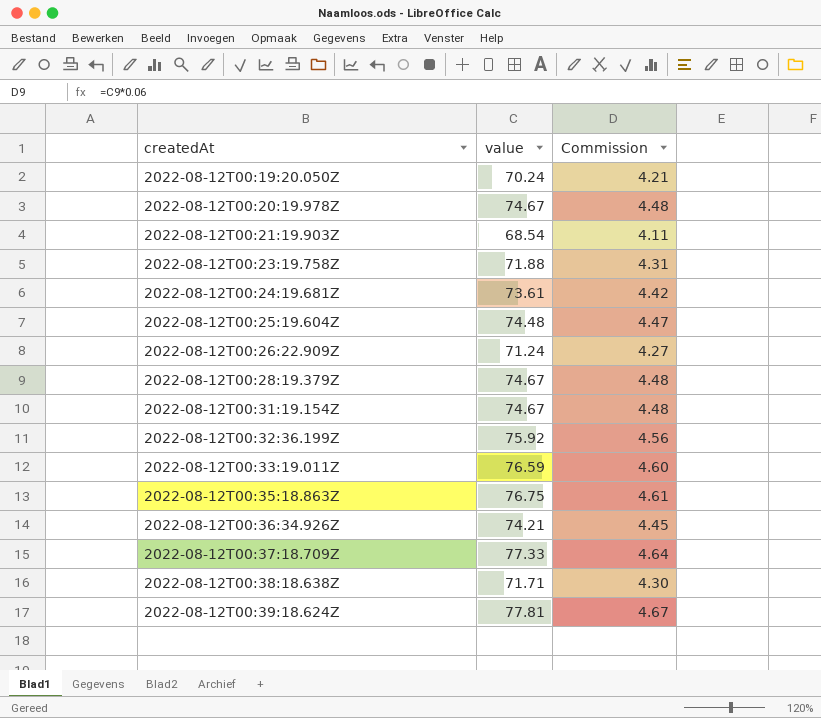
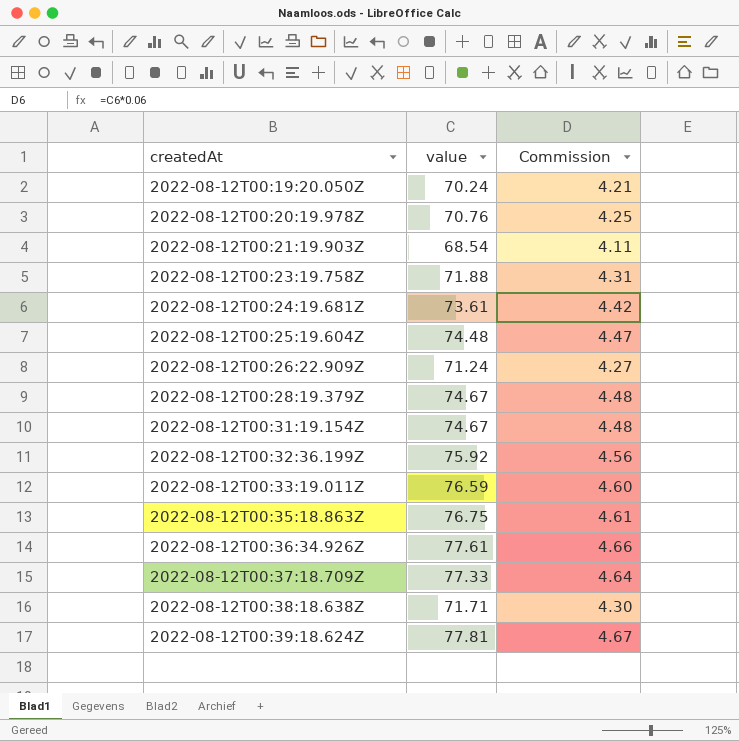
2022-08-12T00:20:19.978Z | value: 74.67 -> 70.76
2022-08-12T00:20:19.978Z | Commission: 4.48 -> 4.25
2022-08-12T00:36:34.926Z | value: 74.21 -> 77.61
2022-08-12T00:36:34.926Z | Commission: 4.45 -> 4.66

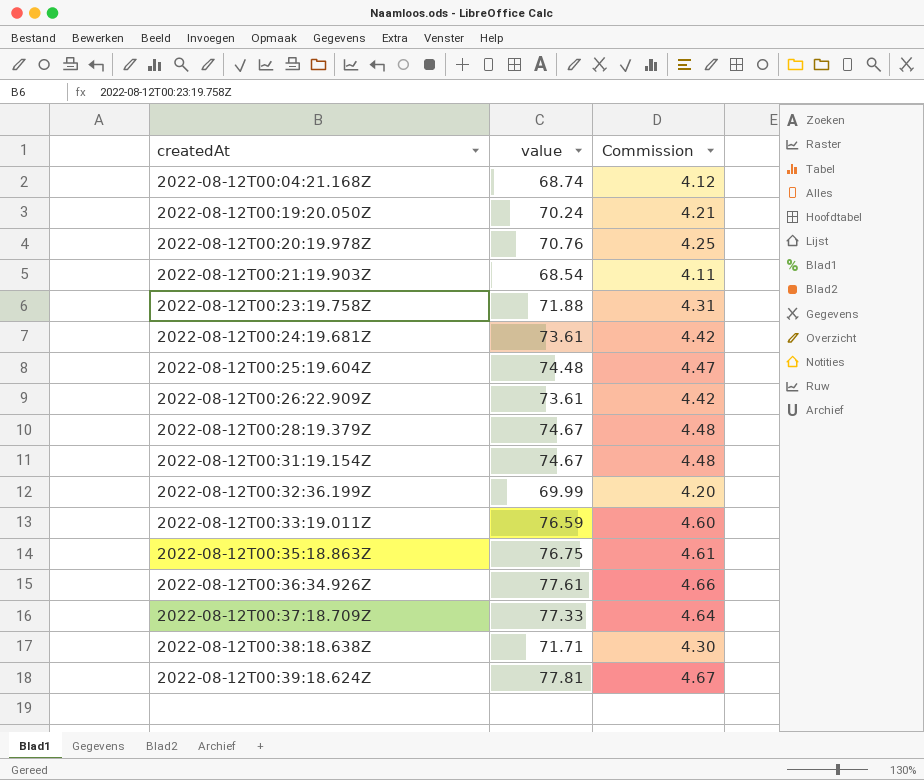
row 2022-08-12T00:04:21.168Z: none -> 68.74 | 4.12
2022-08-12T00:26:22.909Z | value: 71.24 -> 73.61
2022-08-12T00:26:22.909Z | Commission: 4.27 -> 4.42
2022-08-12T00:32:36.199Z | value: 75.92 -> 69.99
2022-08-12T00:32:36.199Z | Commission: 4.56 -> 4.20

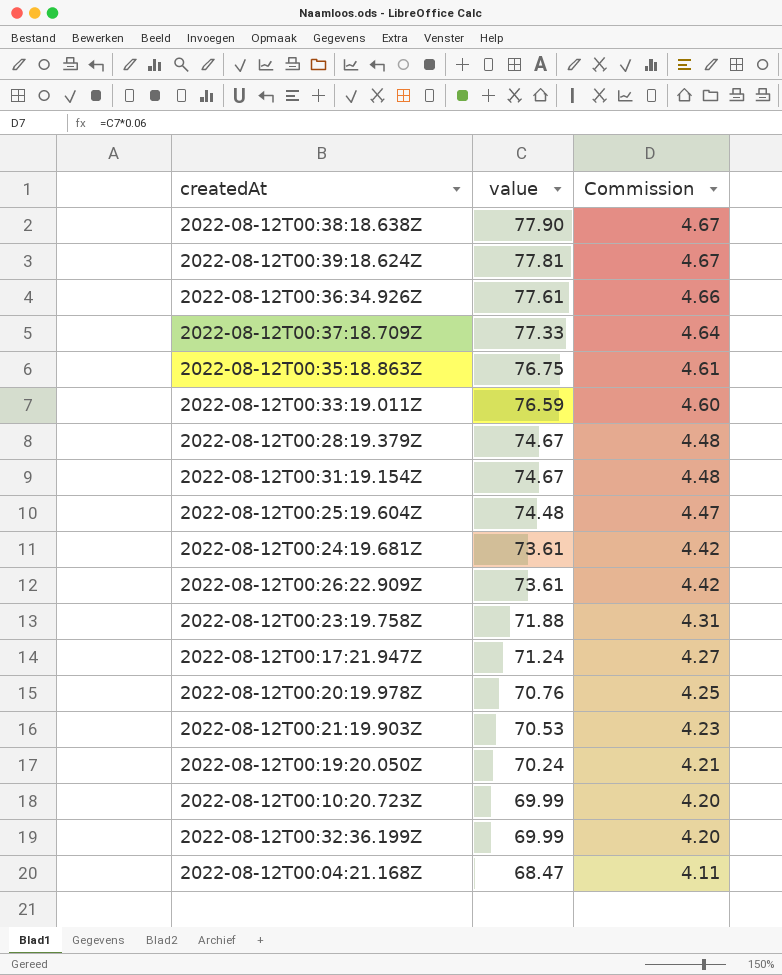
row order: createdAt ascending -> value descending
2022-08-12T00:38:18.638Z | value: 71.71 -> 77.90
2022-08-12T00:38:18.638Z | Commission: 4.30 -> 4.67
row 2022-08-12T00:17:21.947Z: none -> 71.24 | 4.27
2022-08-12T00:21:19.903Z | value: 68.54 -> 70.53
2022-08-12T00:21:19.903Z | Commission: 4.11 -> 4.23
row 2022-08-12T00:10:20.723Z: none -> 69.99 | 4.20
2022-08-12T00:04:21.168Z | value: 68.74 -> 68.47
2022-08-12T00:04:21.168Z | Commission: 4.12 -> 4.11

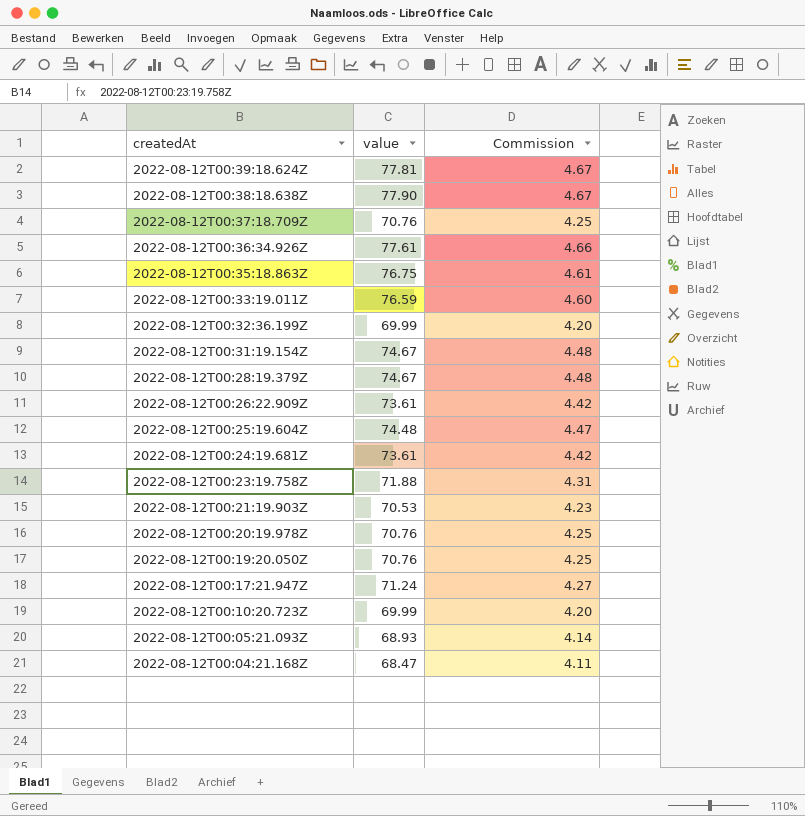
row order: value descending -> createdAt descending
2022-08-12T00:37:18.709Z | value: 77.33 -> 70.76
2022-08-12T00:37:18.709Z | Commission: 4.64 -> 4.25
2022-08-12T00:19:20.050Z | value: 70.24 -> 70.76
2022-08-12T00:19:20.050Z | Commission: 4.21 -> 4.25
row 2022-08-12T00:05:21.093Z: none -> 68.93 | 4.14

